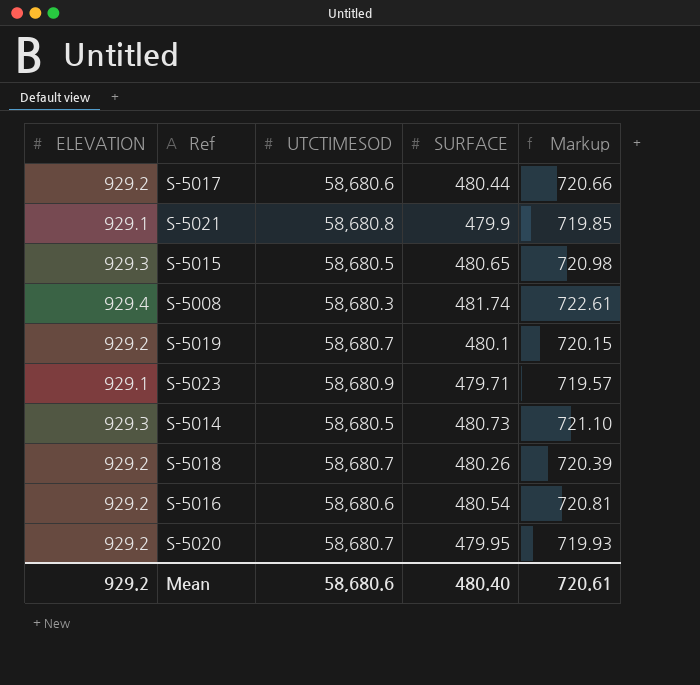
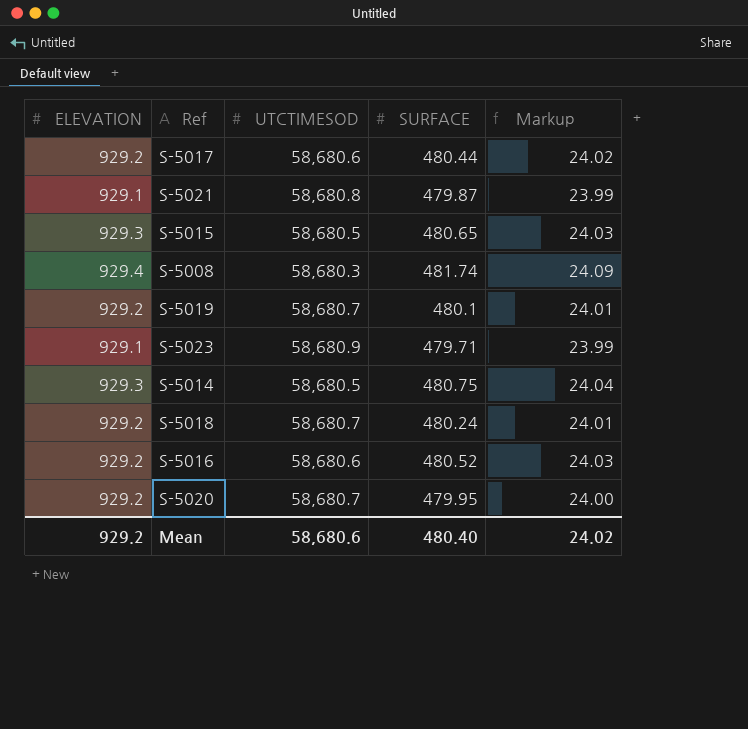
column Markup | formula: [SURFACE] * 1.5 -> [SURFACE] * 0.05
S-5021 | SURFACE: 479.9 -> 479.87
S-5014 | SURFACE: 480.73 -> 480.75
S-5018 | SURFACE: 480.26 -> 480.24
S-5016 | SURFACE: 480.54 -> 480.52
Mean | Markup: 720.61 -> 24.02

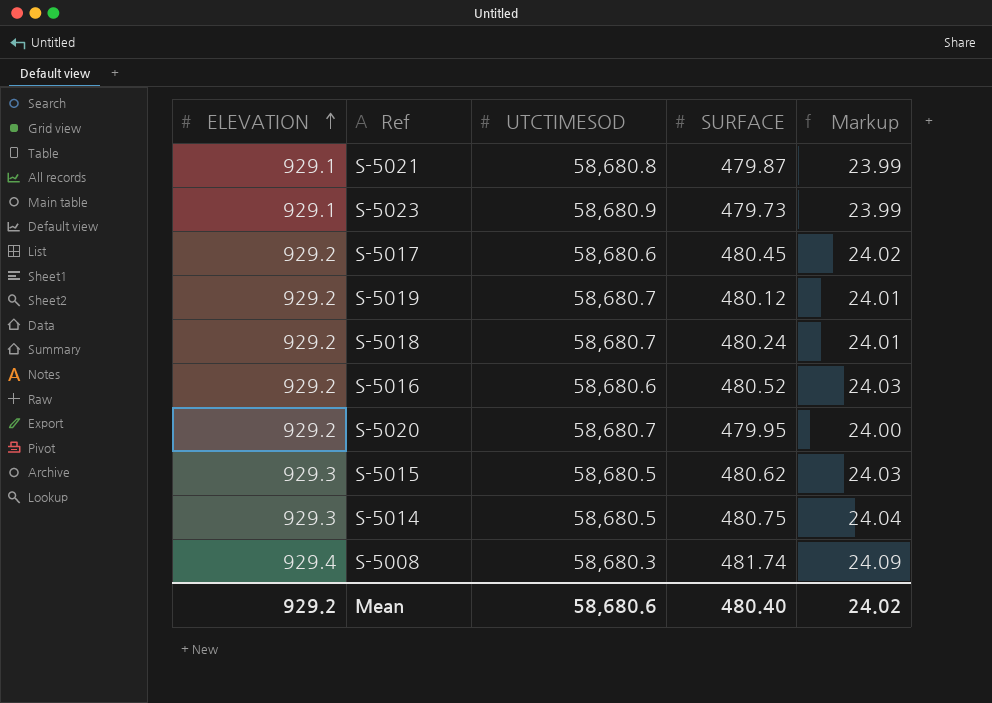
row order: none -> ELEVATION ascending
S-5023 | SURFACE: 479.71 -> 479.73
S-5017 | SURFACE: 480.44 -> 480.45
S-5019 | SURFACE: 480.1 -> 480.12
S-5015 | SURFACE: 480.65 -> 480.62

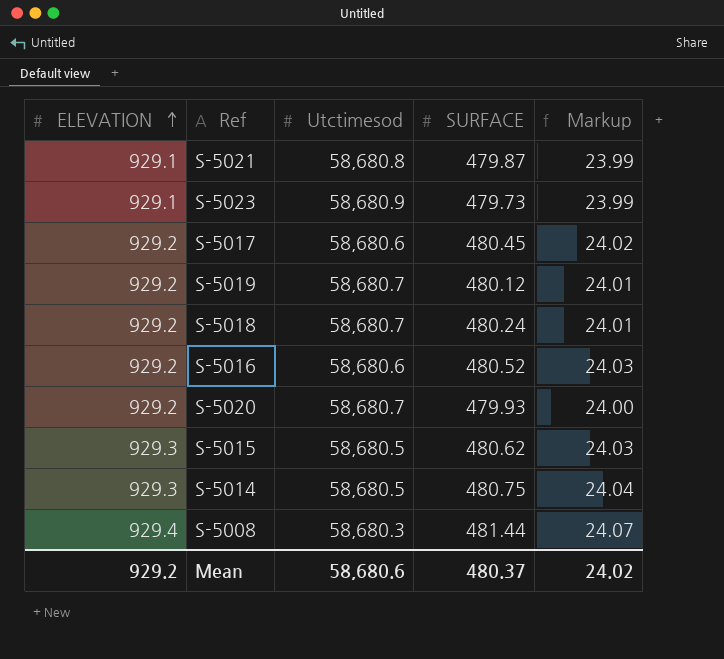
column name: UTCTIMESOD -> Utctimesod
S-5020 | SURFACE: 479.95 -> 479.93
S-5008 | SURFACE: 481.74 -> 481.44
S-5008 | Markup: 24.09 -> 24.07
Mean | SURFACE: 480.40 -> 480.37

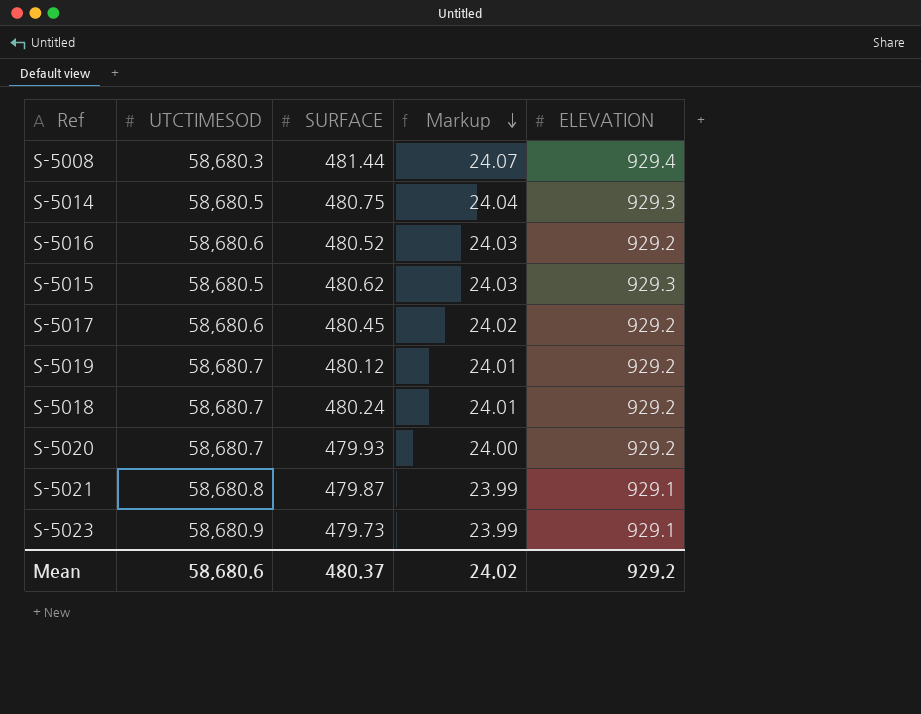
row order: ELEVATION ascending -> Markup descending
column name: Utctimesod -> UTCTIMESOD
column ELEVATION | position: 1 -> 5

